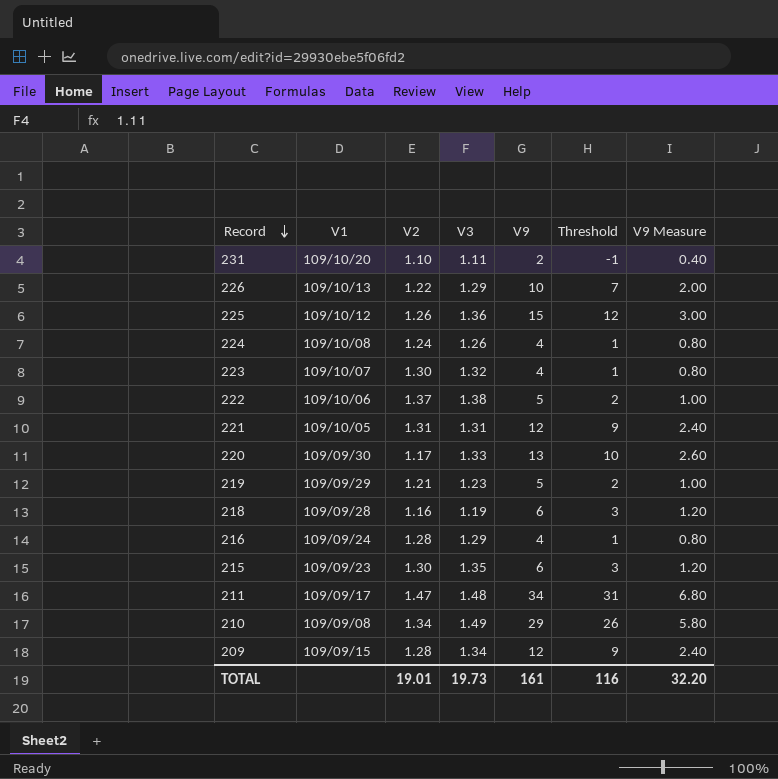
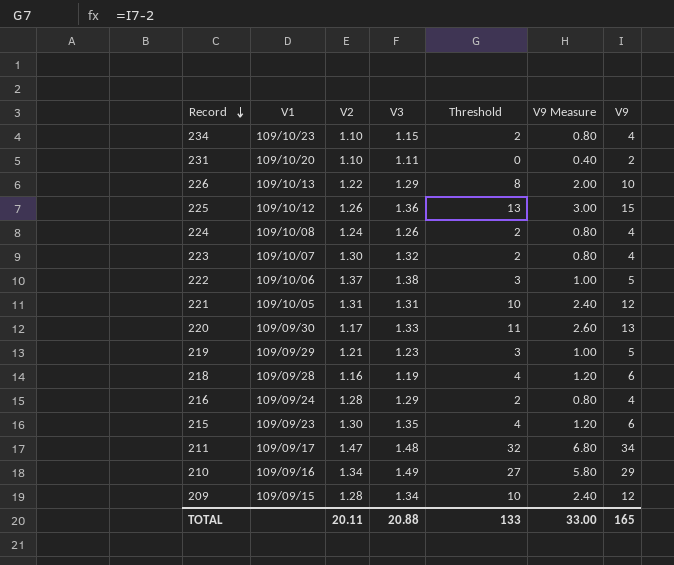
column Threshold | formula: [V9] - 3 -> [V9] - 2
column V9 | position: 5 -> 7
row 234: none -> 109/10/23 | 1.10 | 1.15 | 2 | 0.80 | 4
210 | V1: 109/09/08 -> 109/09/16
TOTAL | V2: 19.01 -> 20.11
TOTAL | V3: 19.73 -> 20.88
TOTAL | Threshold: 116 -> 133
TOTAL | V9 Measure: 32.20 -> 33.00
TOTAL | V9: 161 -> 165

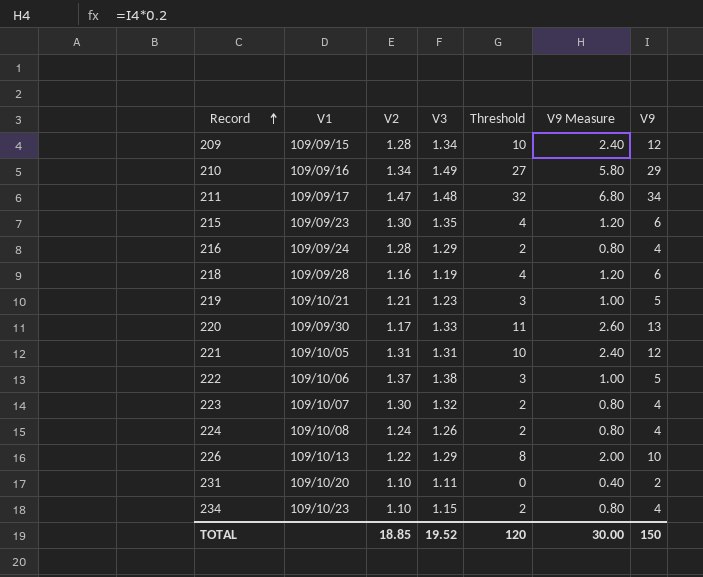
row order: Record descending -> Record ascending
row 225: 109/10/12 | 1.26 | 1.36 | 13 | 3.00 | 15 -> none
219 | V1: 109/09/29 -> 109/10/21
TOTAL | V2: 20.11 -> 18.85
TOTAL | V3: 20.88 -> 19.52
TOTAL | Threshold: 133 -> 120
TOTAL | V9 Measure: 33.00 -> 30.00
TOTAL | V9: 165 -> 150

